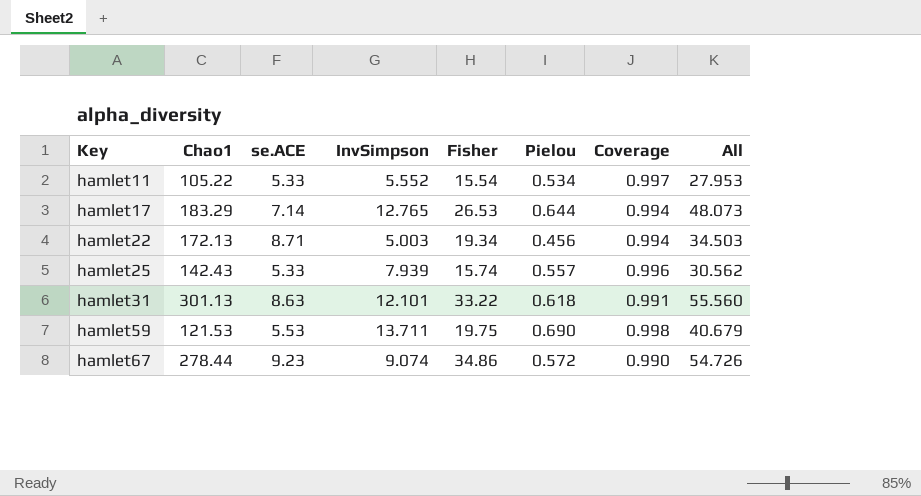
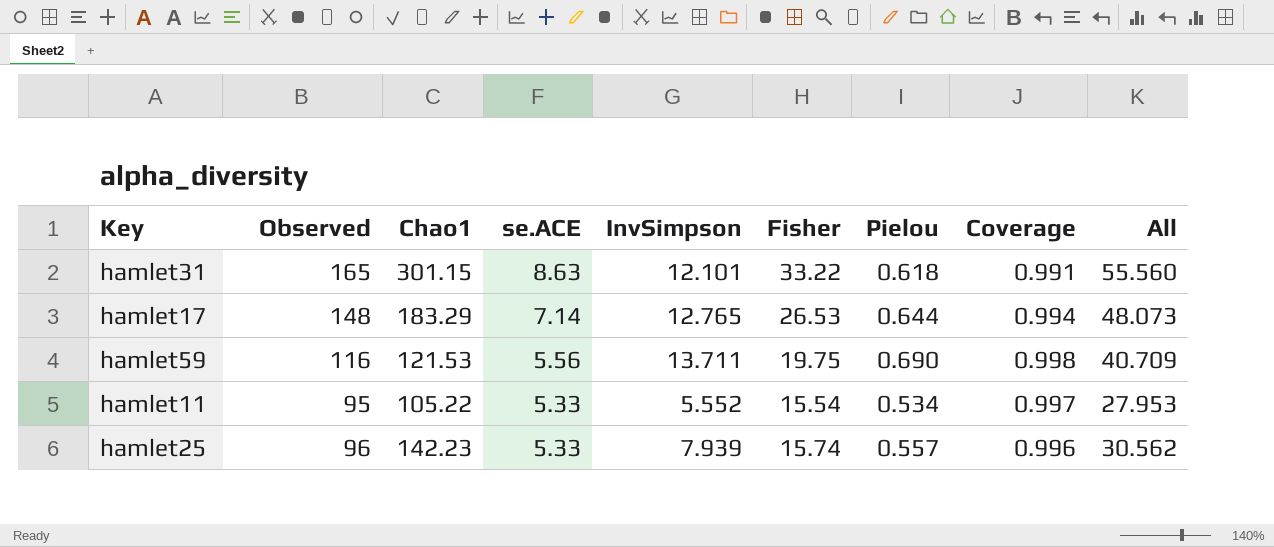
row order: Key ascending -> se.ACE descending
column Observed | position: none -> 2
row hamlet22: 172.13 | 8.71 | 5.003 | 19.34 | 0.456 | 0.994 | 34.503 -> none
row hamlet67: 278.44 | 9.23 | 9.074 | 34.86 | 0.572 | 0.990 | 54.726 -> none
hamlet31 | Chao1: 301.13 -> 301.15
hamlet59 | se.ACE: 5.53 -> 5.56
hamlet59 | All: 40.679 -> 40.709
hamlet25 | Chao1: 142.43 -> 142.23

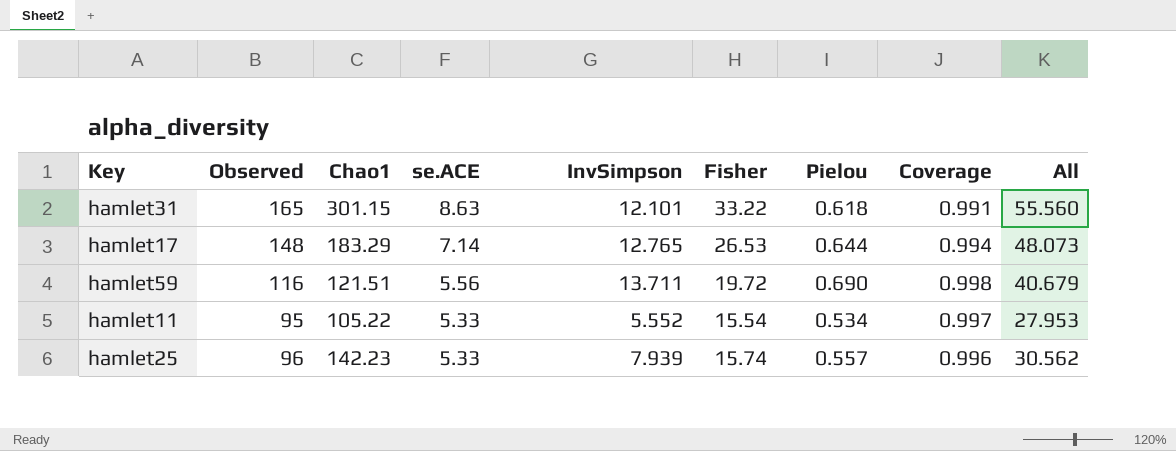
hamlet59 | Chao1: 121.53 -> 121.51
hamlet59 | Fisher: 19.75 -> 19.72
hamlet59 | All: 40.709 -> 40.679

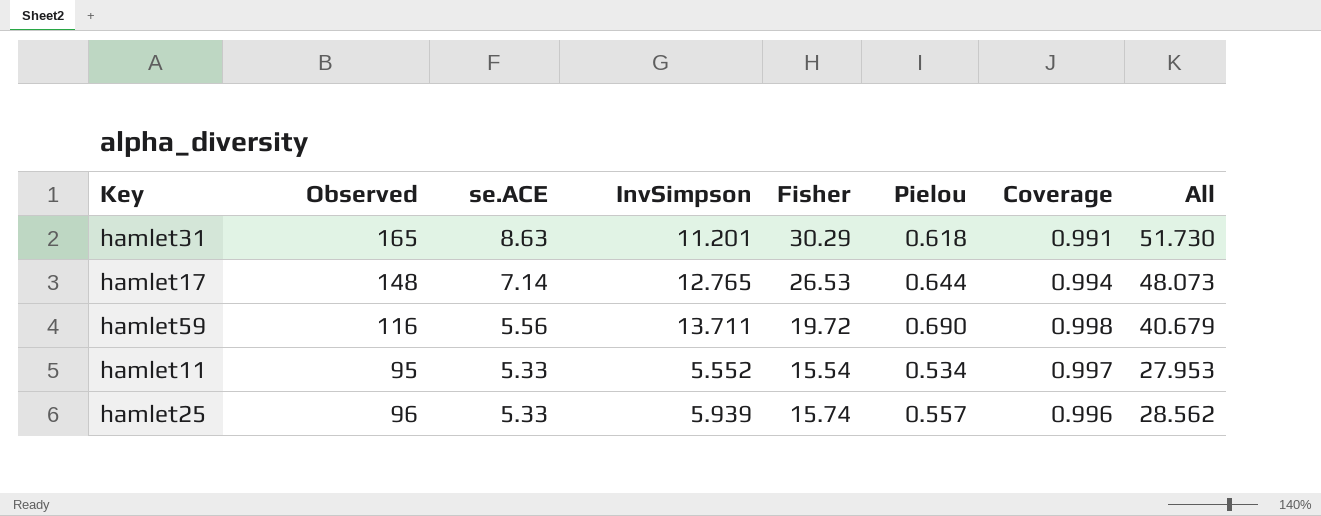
column Chao1 | position: 3 -> none
hamlet31 | InvSimpson: 12.101 -> 11.201
hamlet31 | Fisher: 33.22 -> 30.29
hamlet31 | All: 55.560 -> 51.730
hamlet25 | InvSimpson: 7.939 -> 5.939
hamlet25 | All: 30.562 -> 28.562

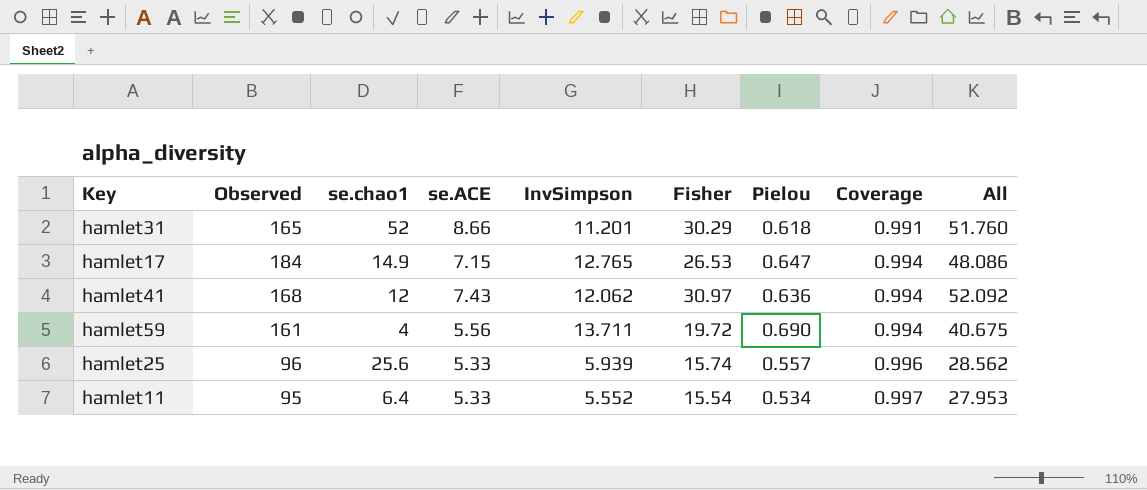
row order: se.ACE descending -> Coverage ascending
column se.chao1 | position: none -> 3
hamlet31 | se.ACE: 8.63 -> 8.66
hamlet31 | All: 51.730 -> 51.760
hamlet17 | Observed: 148 -> 184
hamlet17 | se.ACE: 7.14 -> 7.15
hamlet17 | Pielou: 0.644 -> 0.647
hamlet17 | All: 48.073 -> 48.086
row hamlet41: none -> 168 | 12 | 7.43 | 12.062 | 30.97 | 0.636 | 0.994 | 52.092
hamlet59 | Observed: 116 -> 161
hamlet59 | Coverage: 0.998 -> 0.994
hamlet59 | All: 40.679 -> 40.675

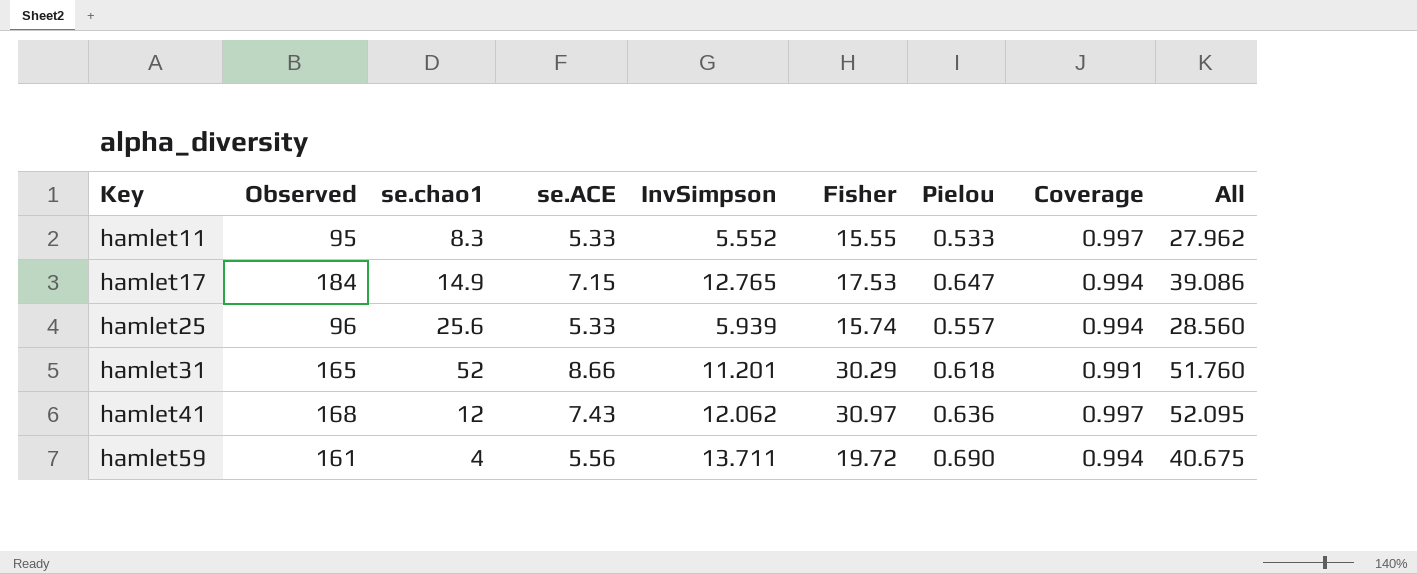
row order: Coverage ascending -> Key ascending
hamlet11 | se.chao1: 6.4 -> 8.3
hamlet11 | Fisher: 15.54 -> 15.55
hamlet11 | Pielou: 0.534 -> 0.533
hamlet11 | All: 27.953 -> 27.962
hamlet17 | Fisher: 26.53 -> 17.53
hamlet17 | All: 48.086 -> 39.086
hamlet25 | Coverage: 0.996 -> 0.994
hamlet25 | All: 28.562 -> 28.560
hamlet41 | Coverage: 0.994 -> 0.997
hamlet41 | All: 52.092 -> 52.095

